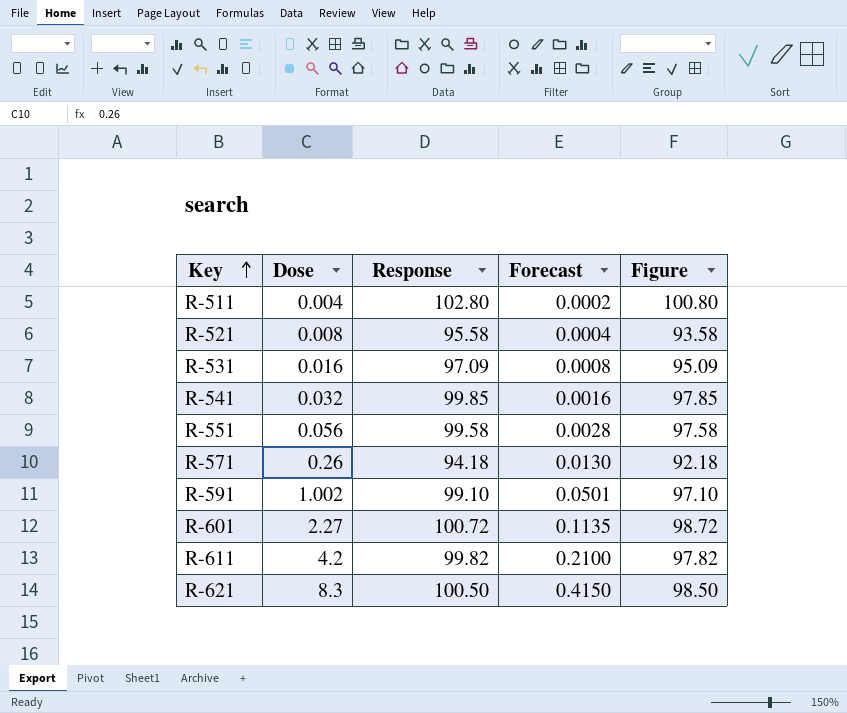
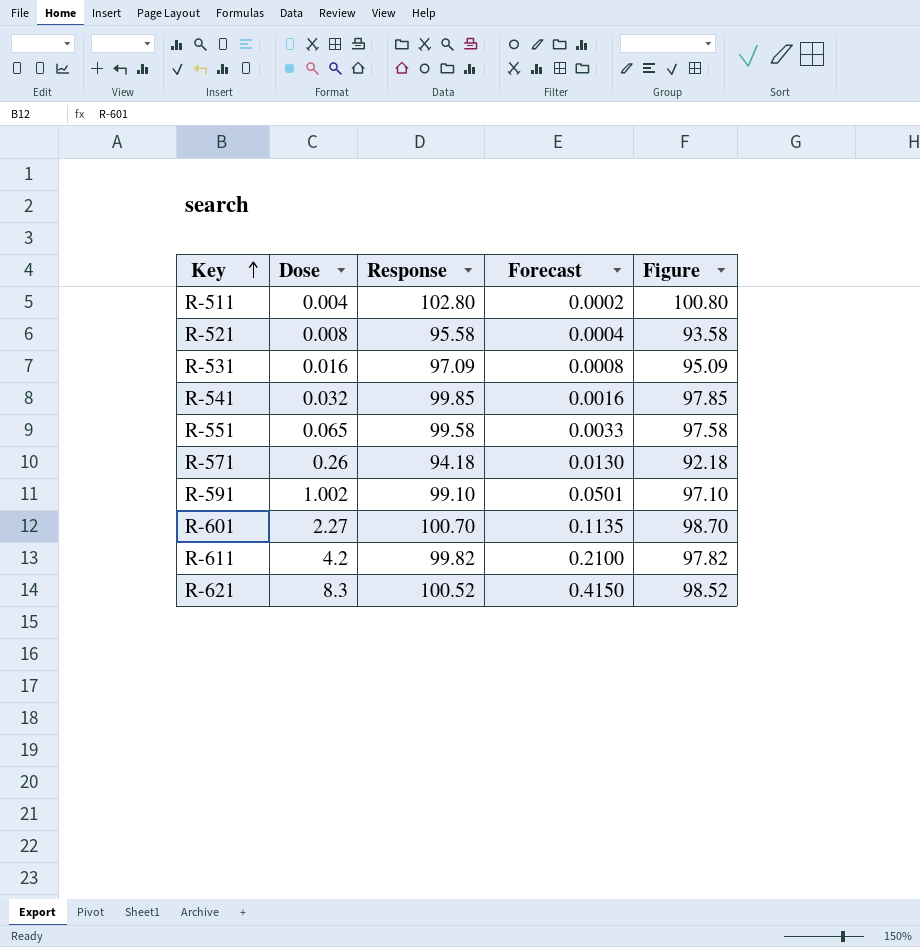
R-551 | Dose: 0.056 -> 0.065
R-551 | Forecast: 0.0028 -> 0.0033
R-601 | Response: 100.72 -> 100.70
R-601 | Figure: 98.72 -> 98.70
R-621 | Response: 100.50 -> 100.52
R-621 | Figure: 98.50 -> 98.52

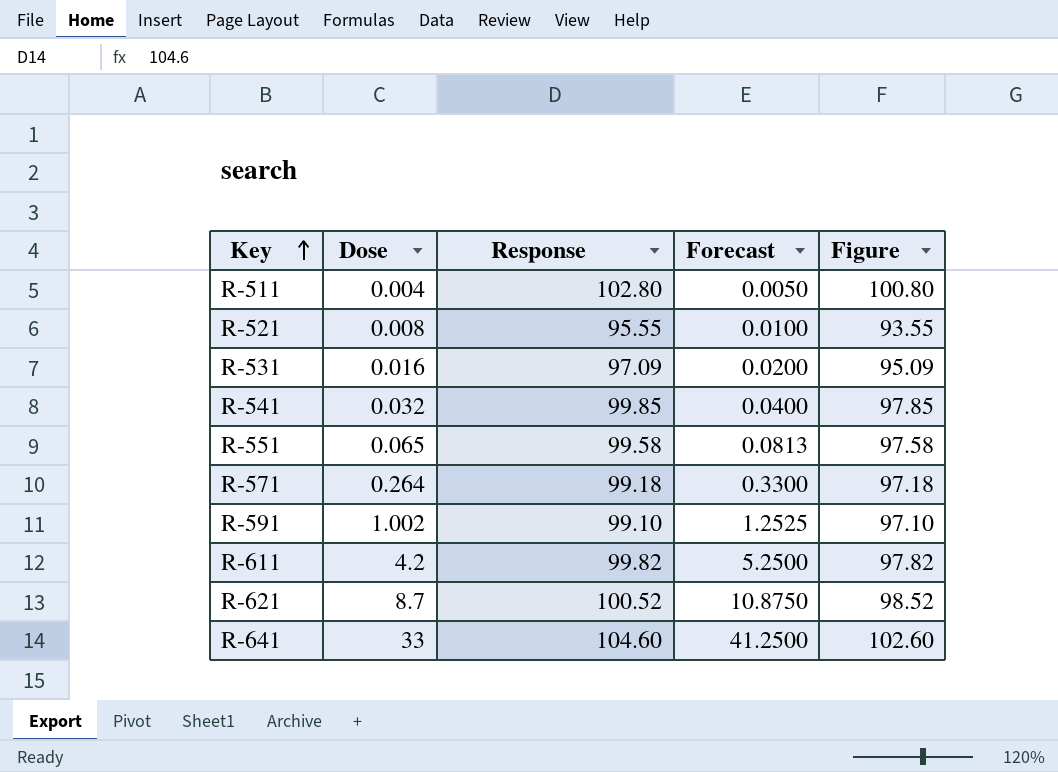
column Forecast | formula: [Dose] * 0.05 -> [Dose] * 1.25
row R-601: 2.27 | 100.70 | 0.1135 | 98.70 -> none
R-521 | Response: 95.58 -> 95.55
R-521 | Figure: 93.58 -> 93.55
R-571 | Dose: 0.26 -> 0.264
R-571 | Response: 94.18 -> 99.18
R-571 | Figure: 92.18 -> 97.18
R-621 | Dose: 8.3 -> 8.7
row R-641: none -> 33 | 104.60 | 41.2500 | 102.60

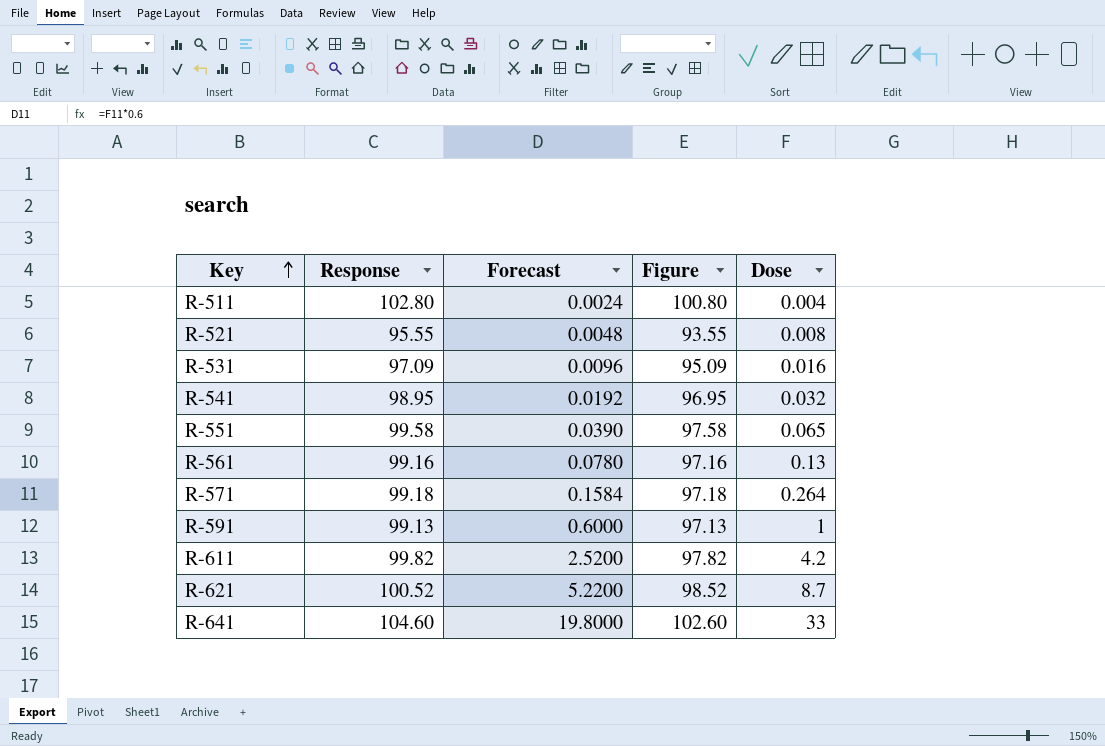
column Forecast | formula: [Dose] * 1.25 -> [Dose] * 0.6
column Dose | position: 2 -> 5
R-541 | Response: 99.85 -> 98.95
R-541 | Figure: 97.85 -> 96.95
row R-561: none -> 99.16 | 0.0780 | 97.16 | 0.13
R-591 | Response: 99.10 -> 99.13
R-591 | Figure: 97.10 -> 97.13
R-591 | Dose: 1.002 -> 1

